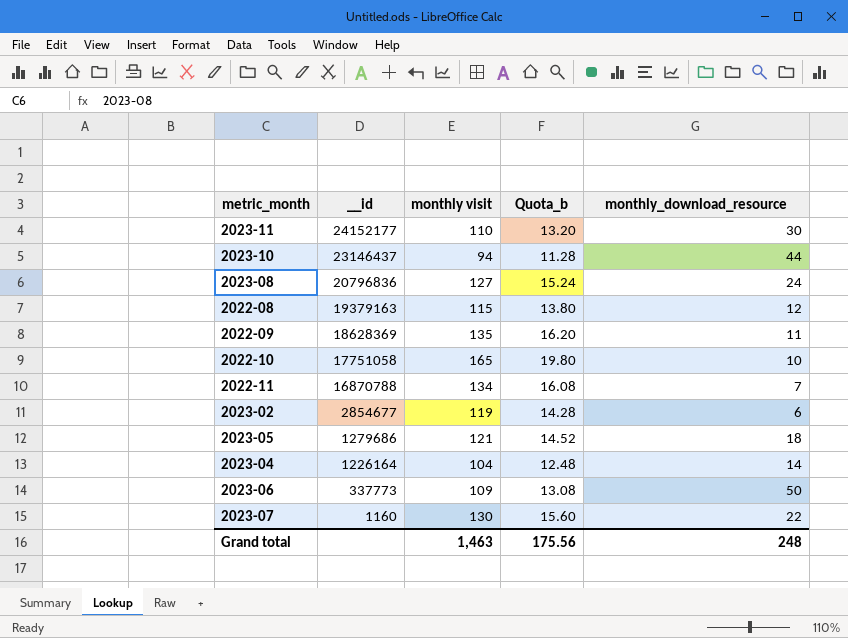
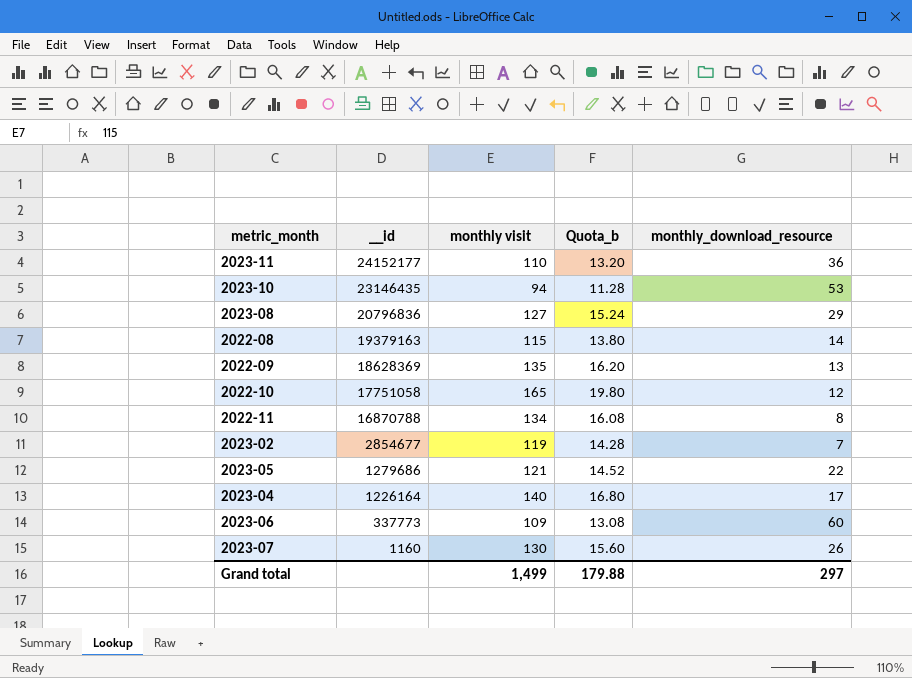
2023-11 | monthly_download_resource: 30 -> 36
2023-10 | __id: 23146437 -> 23146435
2023-10 | monthly_download_resource: 44 -> 53
2023-08 | monthly_download_resource: 24 -> 29
2022-08 | monthly_download_resource: 12 -> 14
2022-09 | monthly_download_resource: 11 -> 13
2022-10 | monthly_download_resource: 10 -> 12
2022-11 | monthly_download_resource: 7 -> 8
2023-02 | monthly_download_resource: 6 -> 7
2023-05 | monthly_download_resource: 18 -> 22
2023-04 | monthly visit: 104 -> 140
2023-04 | Quota_b: 12.48 -> 16.80
2023-04 | monthly_download_resource: 14 -> 17
2023-06 | monthly_download_resource: 50 -> 60
2023-07 | monthly_download_resource: 22 -> 26
Grand total | monthly visit: 1,463 -> 1,499
Grand total | Quota_b: 175.56 -> 179.88
Grand total | monthly_download_resource: 248 -> 297

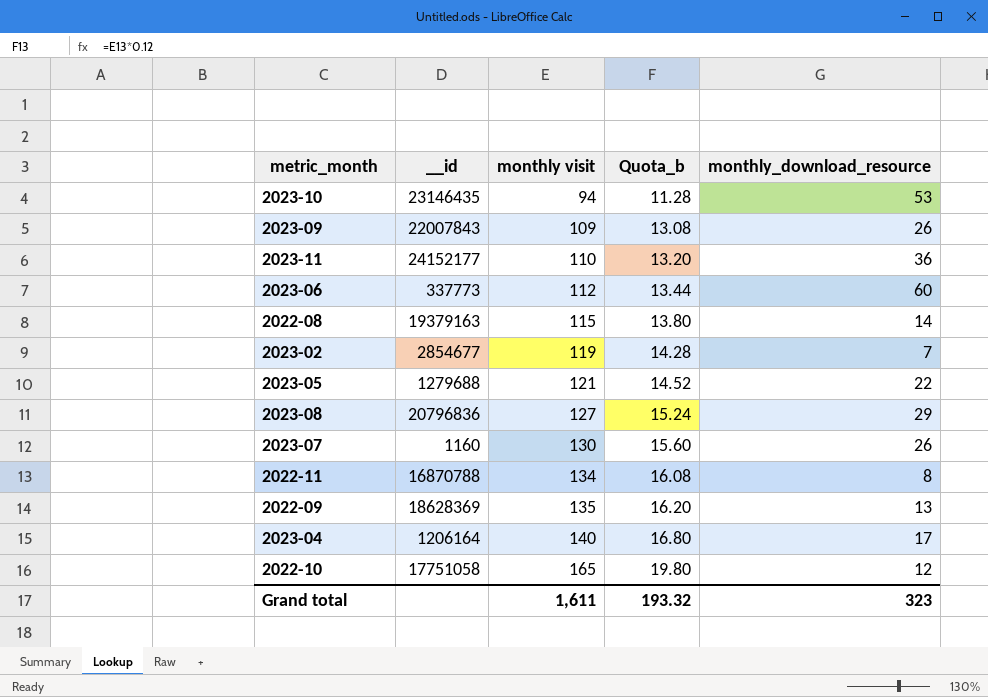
row order: __id descending -> monthly visit ascending
row 2023-09: none -> 22007843 | 109 | 13.08 | 26
2023-06 | monthly visit: 109 -> 112
2023-06 | Quota_b: 13.08 -> 13.44
2023-05 | __id: 1279686 -> 1279688
2023-04 | __id: 1226164 -> 1206164
Grand total | monthly visit: 1,499 -> 1,611
Grand total | Quota_b: 179.88 -> 193.32
Grand total | monthly_download_resource: 297 -> 323

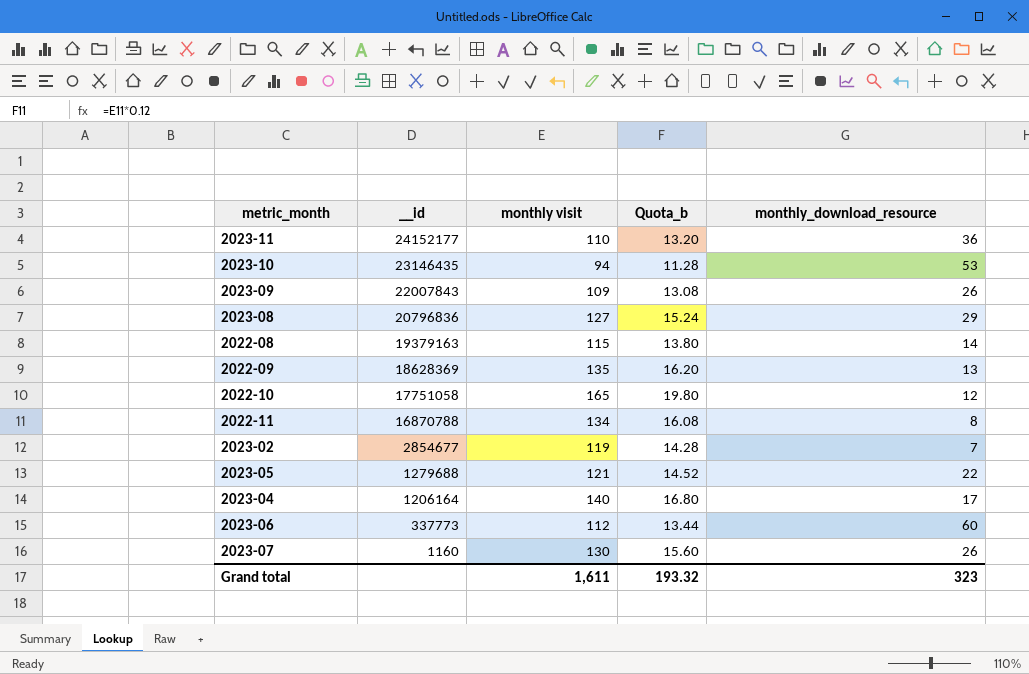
row order: monthly visit ascending -> __id descending

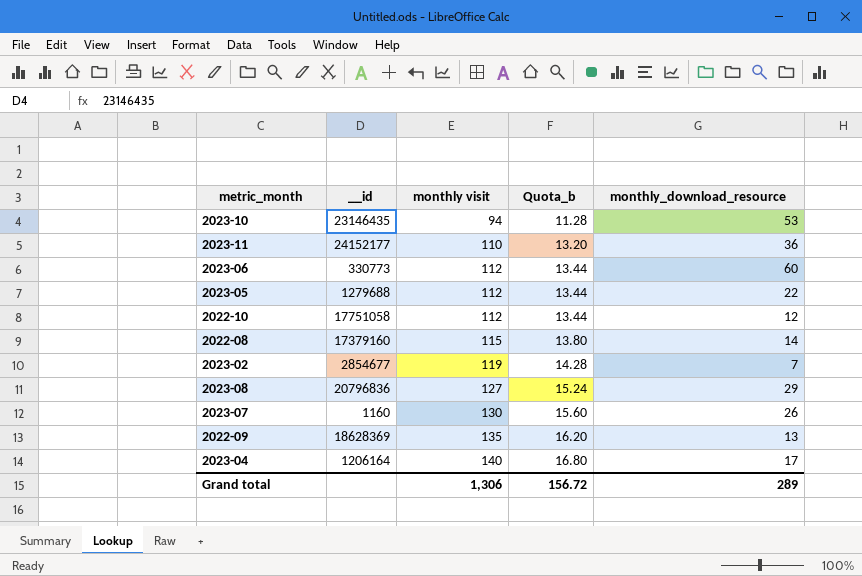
row order: __id descending -> monthly visit ascending
row 2023-09: 22007843 | 109 | 13.08 | 26 -> none
row 2022-11: 16870788 | 134 | 16.08 | 8 -> none
2023-06 | __id: 337773 -> 330773
2023-05 | monthly visit: 121 -> 112
2023-05 | Quota_b: 14.52 -> 13.44
2022-10 | monthly visit: 165 -> 112
2022-10 | Quota_b: 19.80 -> 13.44
2022-08 | __id: 19379163 -> 17379160
Grand total | monthly visit: 1,611 -> 1,306
Grand total | Quota_b: 193.32 -> 156.72
Grand total | monthly_download_resource: 323 -> 289

